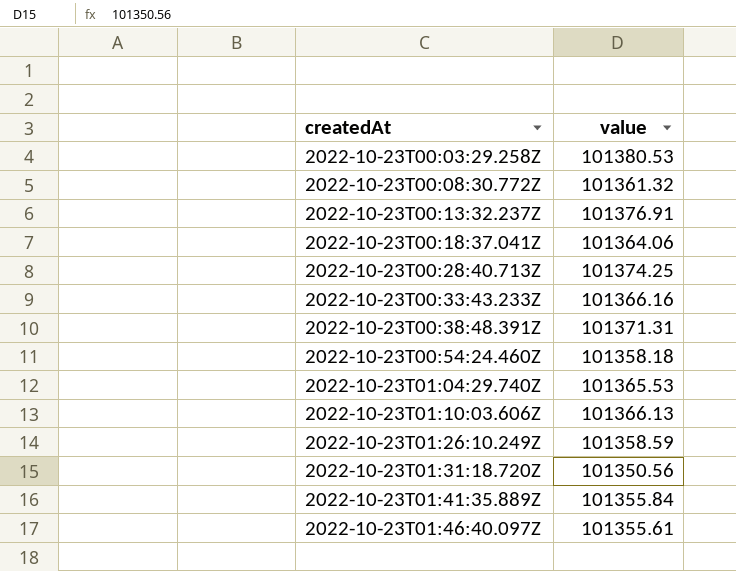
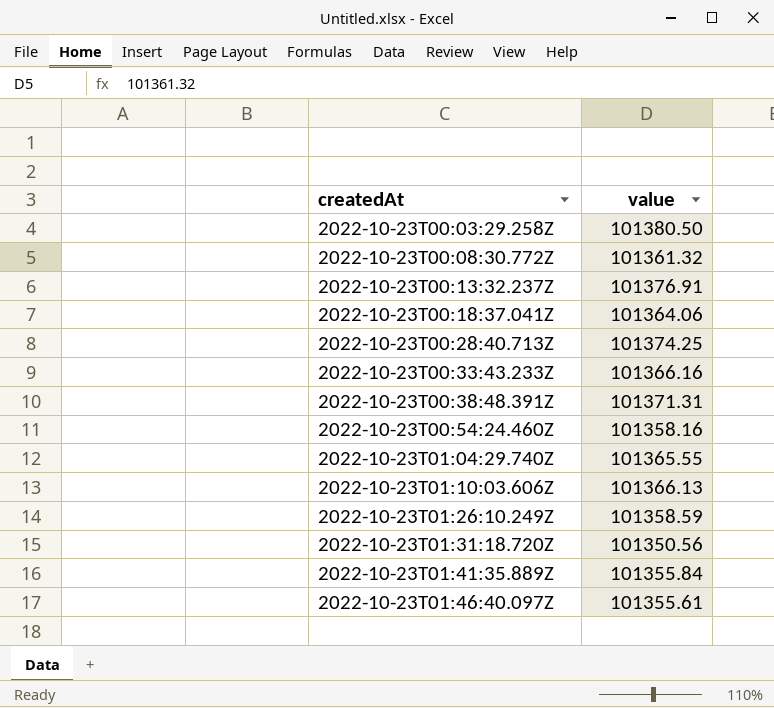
2022-10-23T00:03:29.258Z | value: 101380.53 -> 101380.50
2022-10-23T00:54:24.460Z | value: 101358.18 -> 101358.16
2022-10-23T01:04:29.740Z | value: 101365.53 -> 101365.55

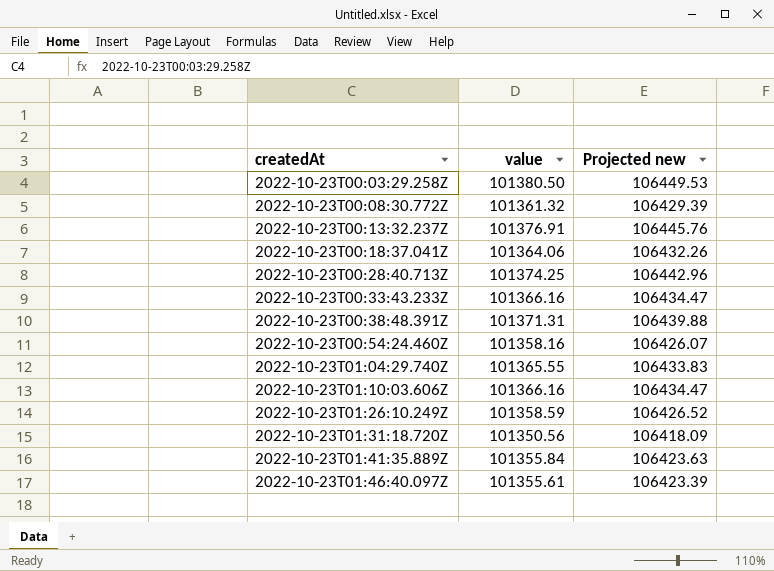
column Projected new | formula: none -> [value] * 1.05
2022-10-23T01:10:03.606Z | value: 101366.13 -> 101366.16

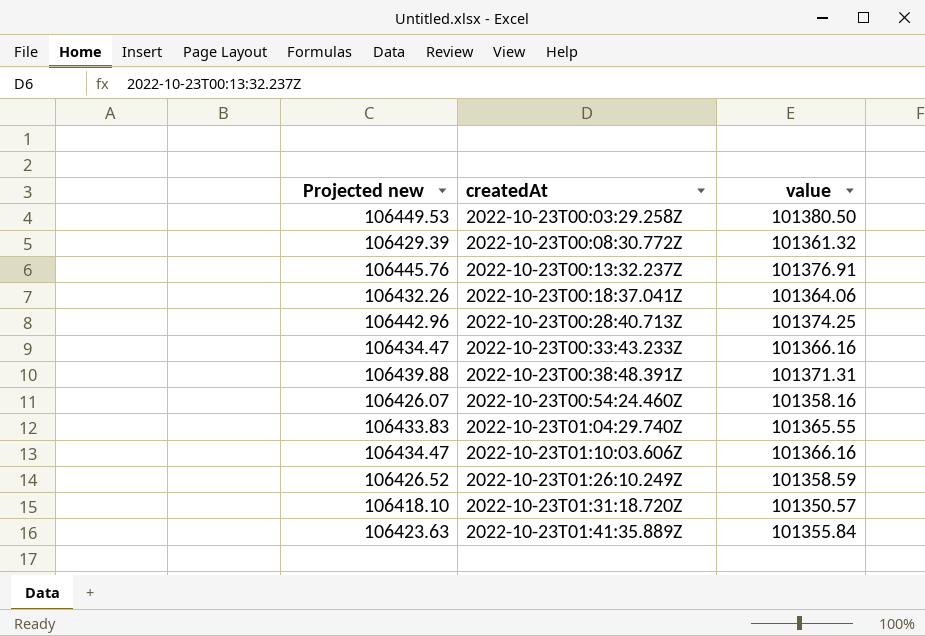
column Projected new | position: 3 -> 1
row 2022-10-23T01:46:40.097Z: 101355.61 | 106423.39 -> none
2022-10-23T01:31:18.720Z | Projected new: 106418.09 -> 106418.10
2022-10-23T01:31:18.720Z | value: 101350.56 -> 101350.57

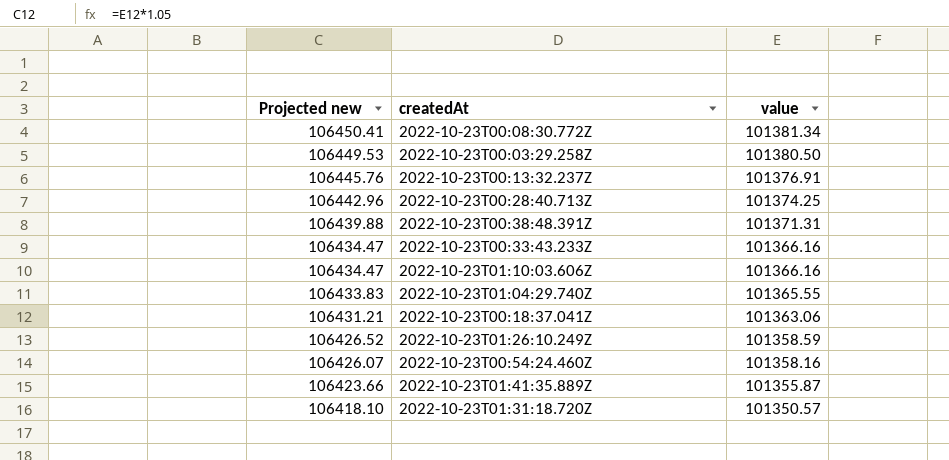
row order: createdAt ascending -> Projected new descending
2022-10-23T00:08:30.772Z | Projected new: 106429.39 -> 106450.41
2022-10-23T00:08:30.772Z | value: 101361.32 -> 101381.34
2022-10-23T00:18:37.041Z | Projected new: 106432.26 -> 106431.21
2022-10-23T00:18:37.041Z | value: 101364.06 -> 101363.06
2022-10-23T01:41:35.889Z | Projected new: 106423.63 -> 106423.66
2022-10-23T01:41:35.889Z | value: 101355.84 -> 101355.87

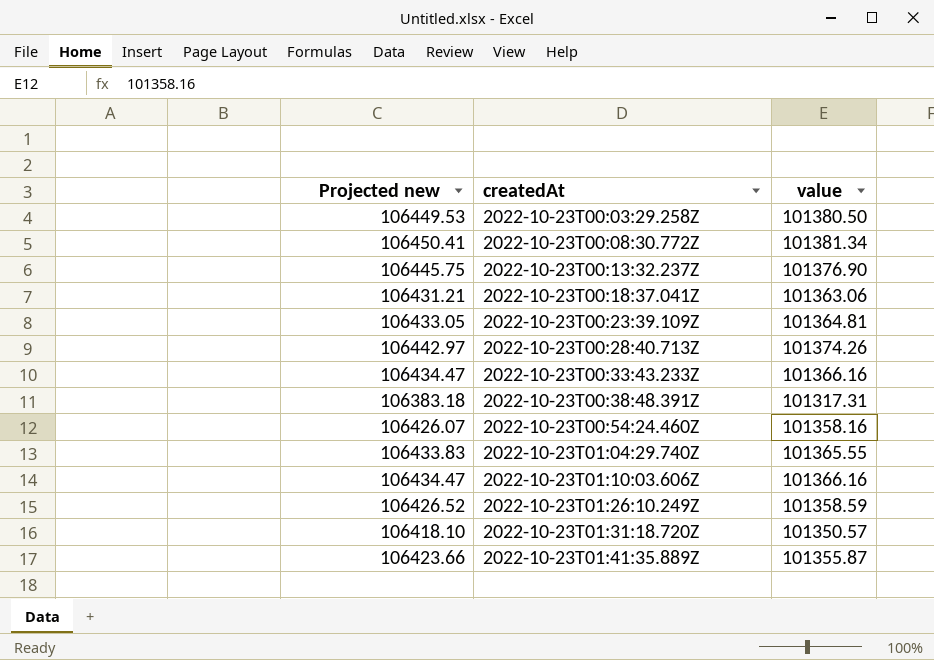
row order: Projected new descending -> createdAt ascending
2022-10-23T00:13:32.237Z | Projected new: 106445.76 -> 106445.75
2022-10-23T00:13:32.237Z | value: 101376.91 -> 101376.90
row 2022-10-23T00:23:39.109Z: none -> 106433.05 | 101364.81
2022-10-23T00:28:40.713Z | Projected new: 106442.96 -> 106442.97
2022-10-23T00:28:40.713Z | value: 101374.25 -> 101374.26
2022-10-23T00:38:48.391Z | Projected new: 106439.88 -> 106383.18
2022-10-23T00:38:48.391Z | value: 101371.31 -> 101317.31

